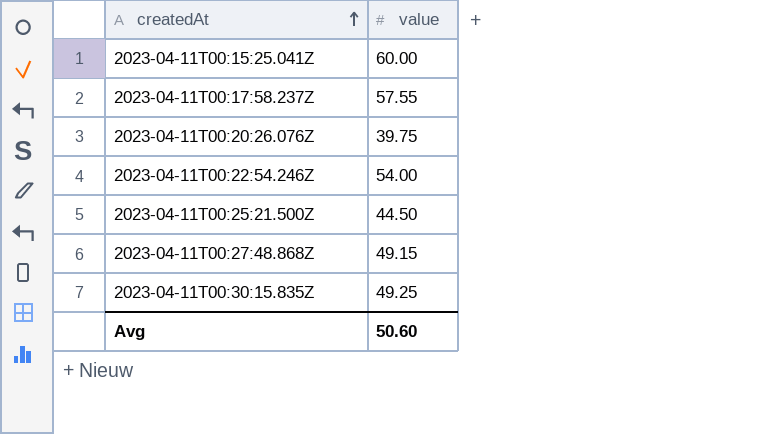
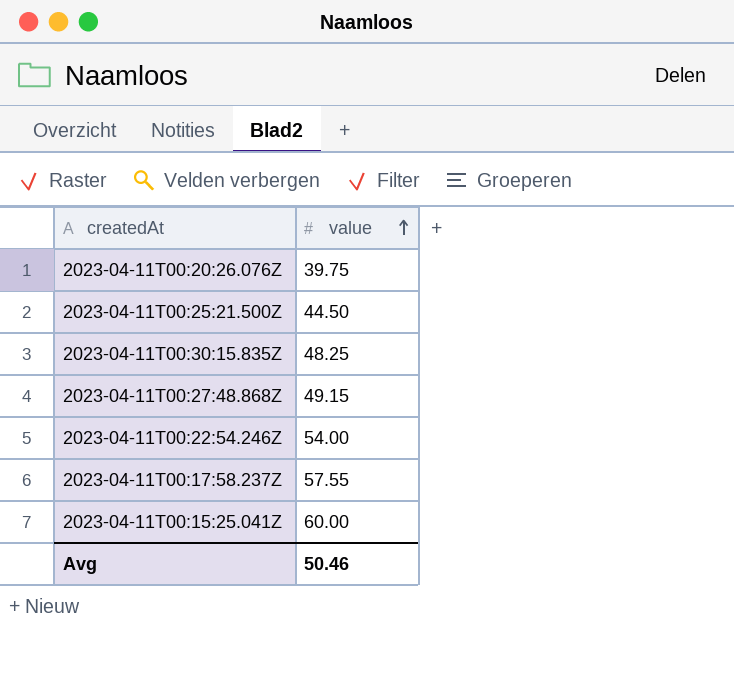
row order: createdAt ascending -> value ascending
2023-04-11T00:30:15.835Z | value: 49.25 -> 48.25
Avg | value: 50.60 -> 50.46

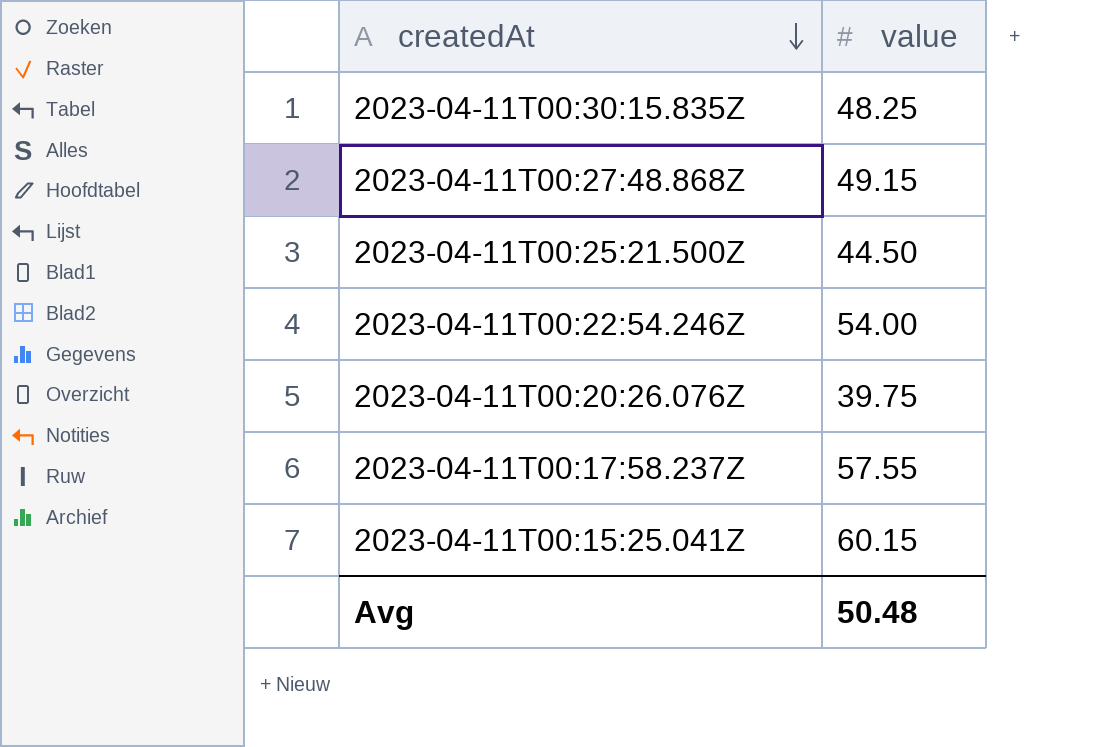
row order: value ascending -> createdAt descending
2023-04-11T00:15:25.041Z | value: 60.00 -> 60.15
Avg | value: 50.46 -> 50.48

